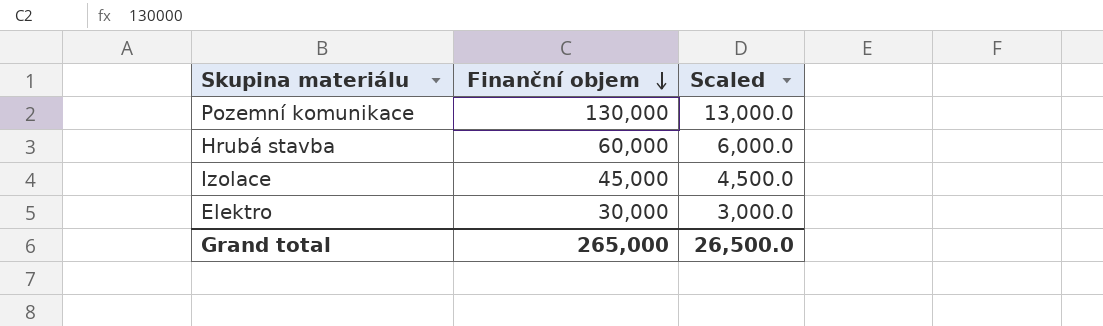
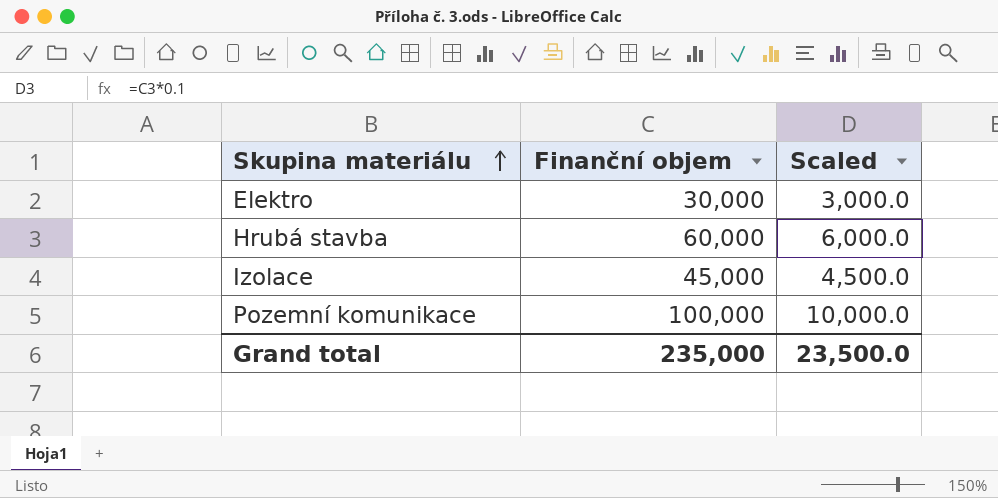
row order: Finanční objem descending -> Skupina materiálu ascending
Pozemní komunikace | Finanční objem: 130,000 -> 100,000
Pozemní komunikace | Scaled: 13,000.0 -> 10,000.0
Grand total | Finanční objem: 265,000 -> 235,000
Grand total | Scaled: 26,500.0 -> 23,500.0

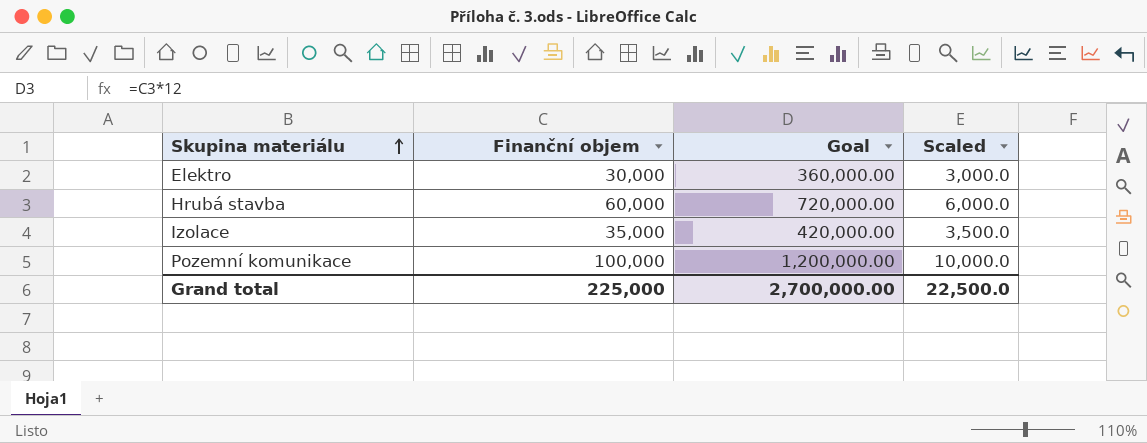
column Goal | formula: none -> [Finanční objem] * 12
Izolace | Finanční objem: 45,000 -> 35,000
Izolace | Scaled: 4,500.0 -> 3,500.0
Grand total | Finanční objem: 235,000 -> 225,000
Grand total | Scaled: 23,500.0 -> 22,500.0

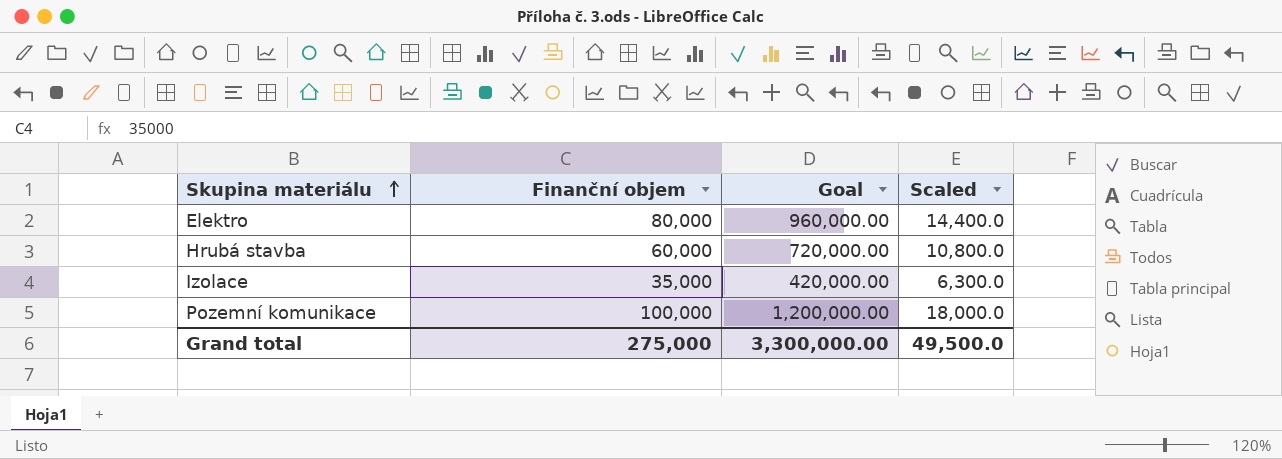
column Scaled | formula: [Finanční objem] * 0.1 -> [Finanční objem] * 0.18
Elektro | Finanční objem: 30,000 -> 80,000
Elektro | Goal: 360,000.00 -> 960,000.00
Grand total | Finanční objem: 225,000 -> 275,000
Grand total | Goal: 2,700,000.00 -> 3,300,000.00
Grand total | Scaled: 22,500.0 -> 49,500.0

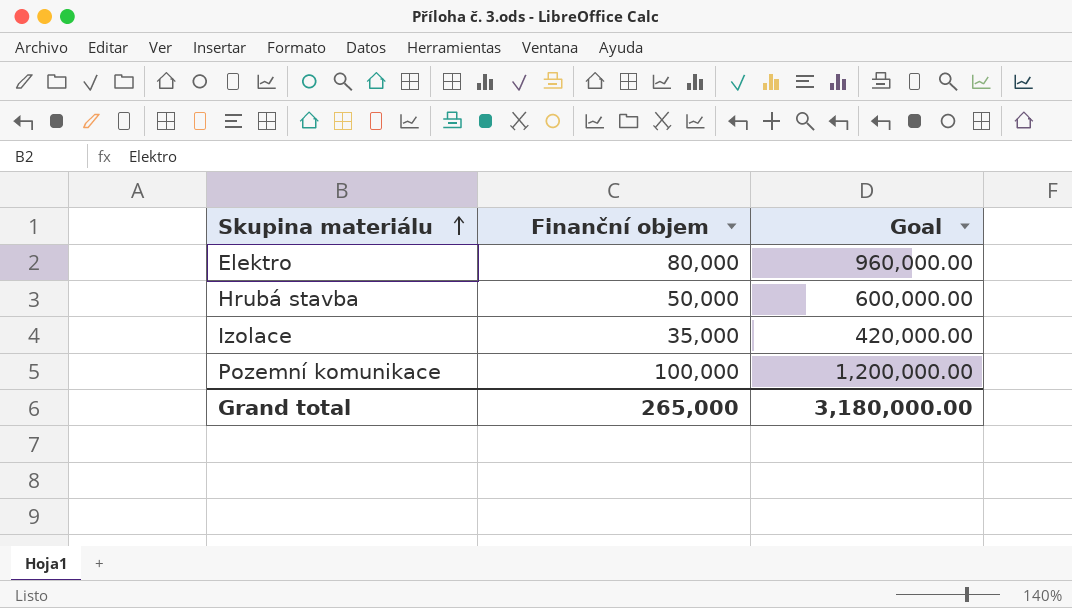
column Scaled | formula: [Finanční objem] * 0.18 -> none
Hrubá stavba | Finanční objem: 60,000 -> 50,000
Hrubá stavba | Goal: 720,000.00 -> 600,000.00
Grand total | Finanční objem: 275,000 -> 265,000
Grand total | Goal: 3,300,000.00 -> 3,180,000.00

